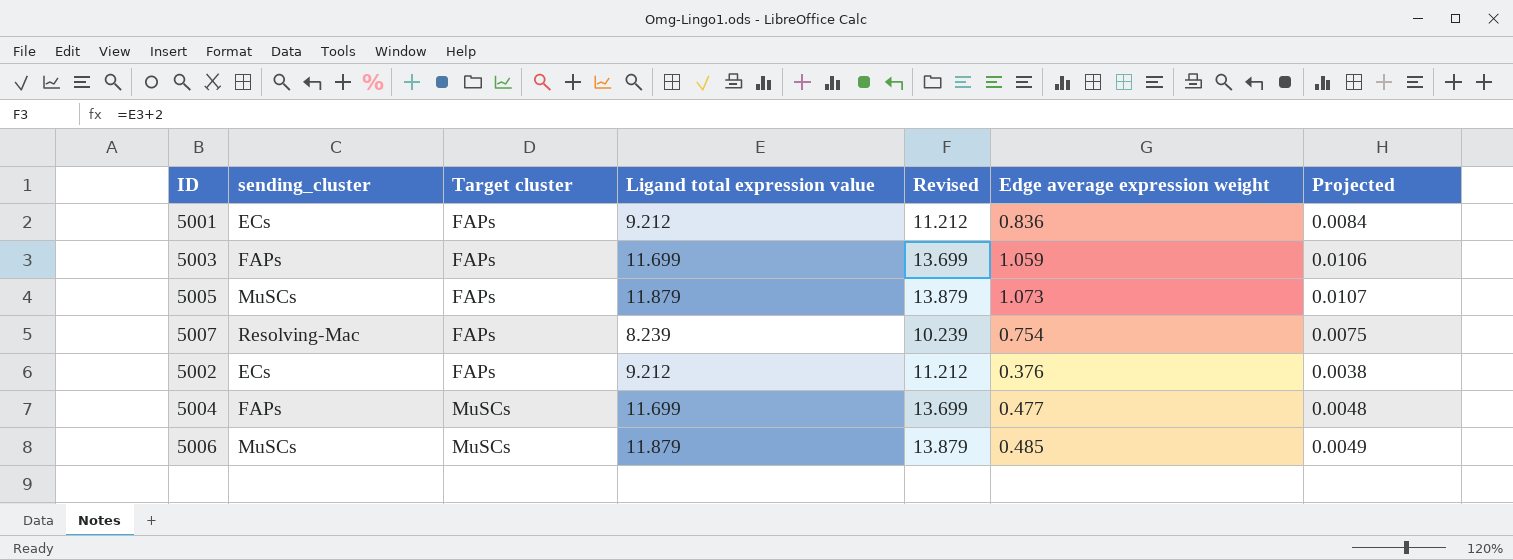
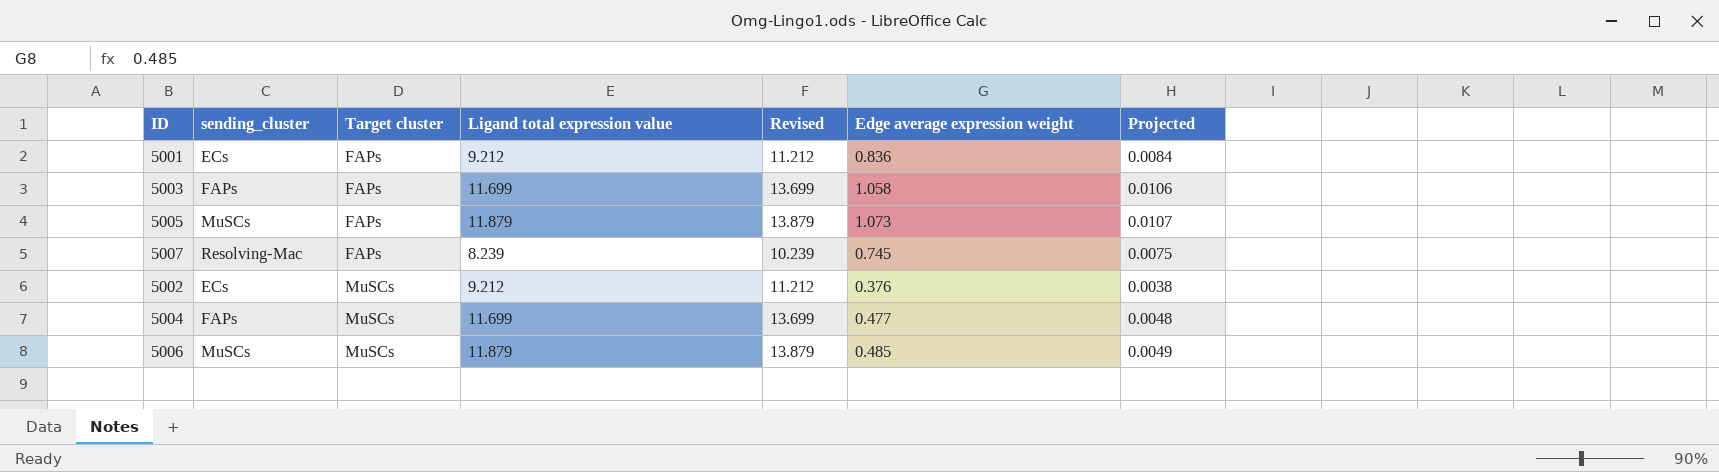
5003 | Edge average expression weight: 1.059 -> 1.058
5007 | Edge average expression weight: 0.754 -> 0.745
5002 | Target cluster: FAPs -> MuSCs

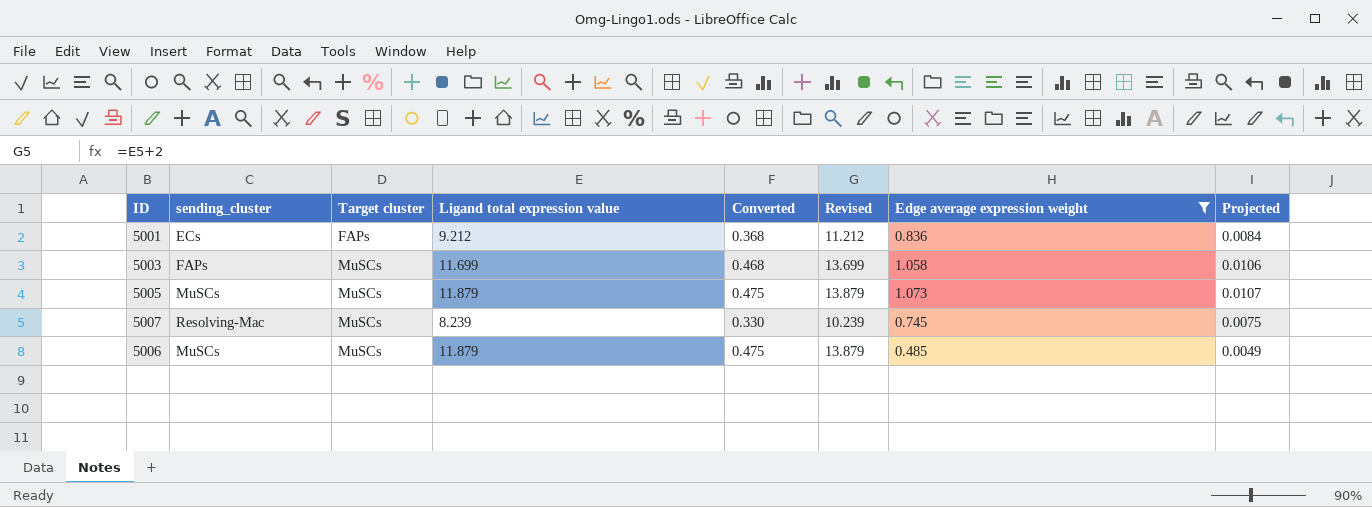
filter: none -> Edge average expression weight >= 0.485
column Converted | formula: none -> [Ligand total expression value] * 0.04
5003 | Target cluster: FAPs -> MuSCs
5005 | Target cluster: FAPs -> MuSCs
5007 | Target cluster: FAPs -> MuSCs

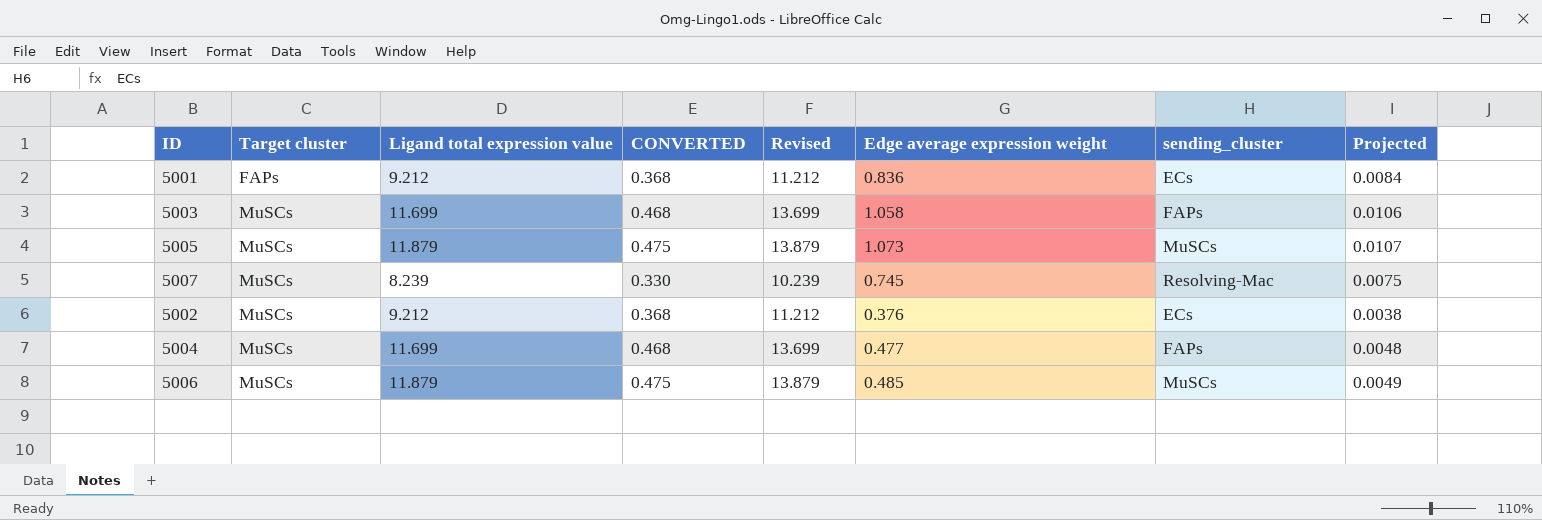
filter: Edge average expression weight >= 0.485 -> none
column name: Converted -> CONVERTED
column sending_cluster | position: 2 -> 7

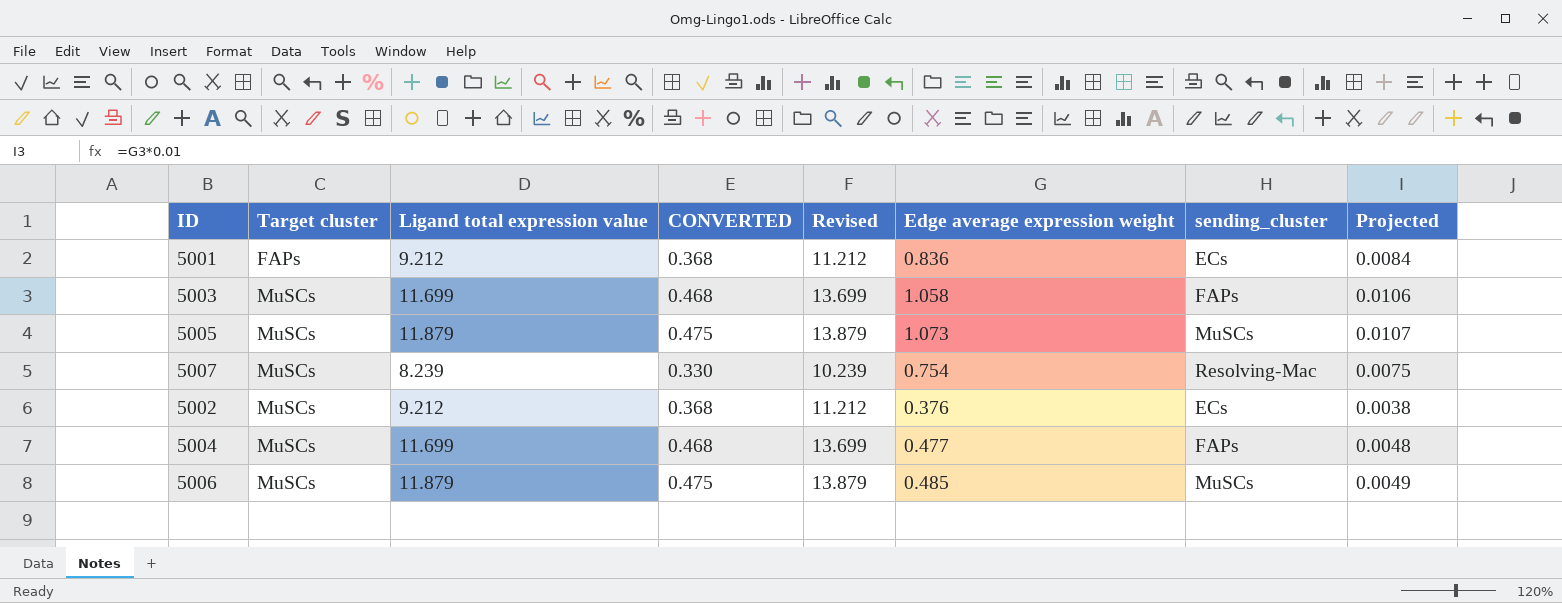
5007 | Edge average expression weight: 0.745 -> 0.754

